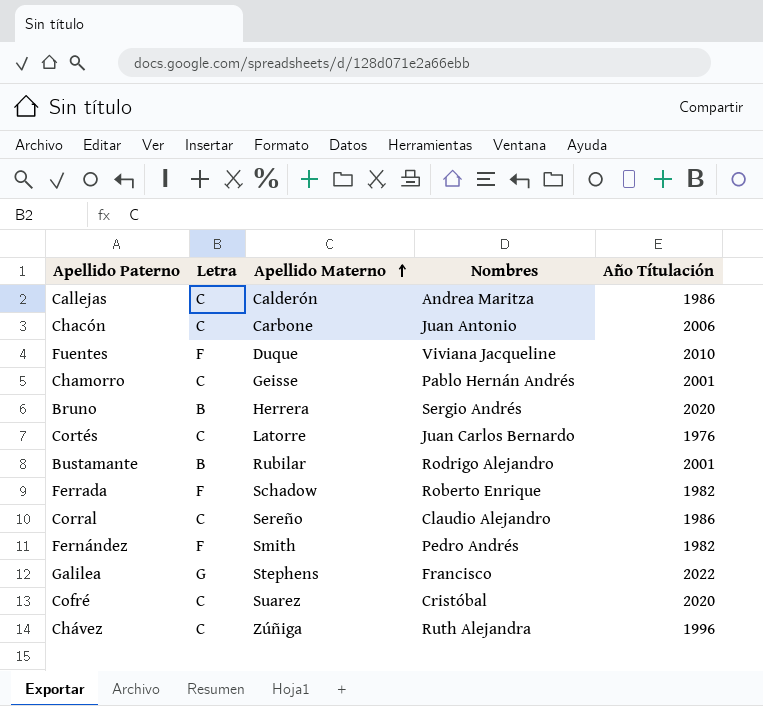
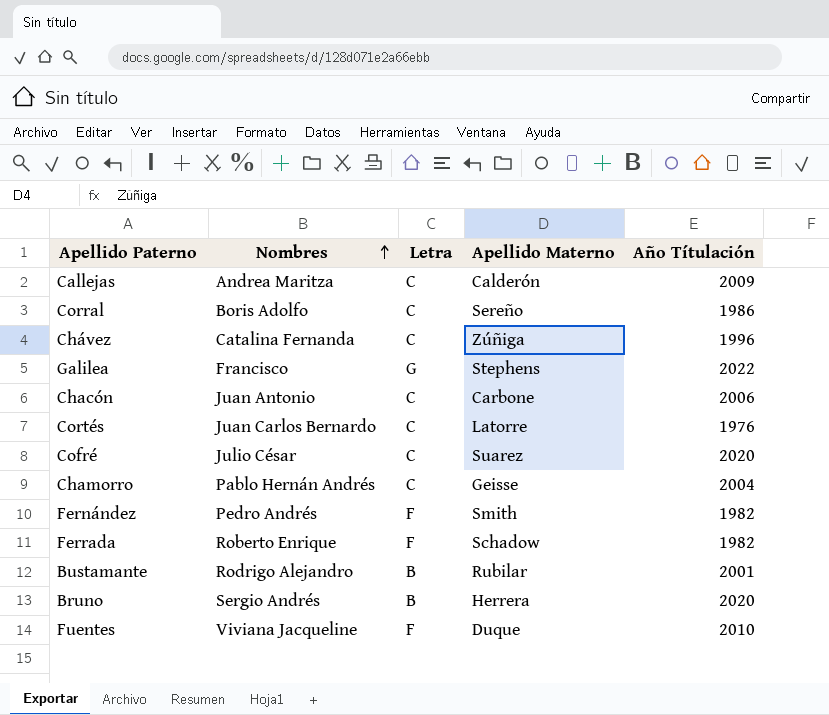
row order: Apellido Materno ascending -> Nombres ascending
column Nombres | position: 4 -> 2
Callejas | Año Títulación: 1986 -> 2009
Corral | Nombres: Claudio Alejandro -> Boris Adolfo
Chávez | Nombres: Ruth Alejandra -> Catalina Fernanda
Cofré | Nombres: Cristóbal -> Julio César
Chamorro | Año Títulación: 2001 -> 2004

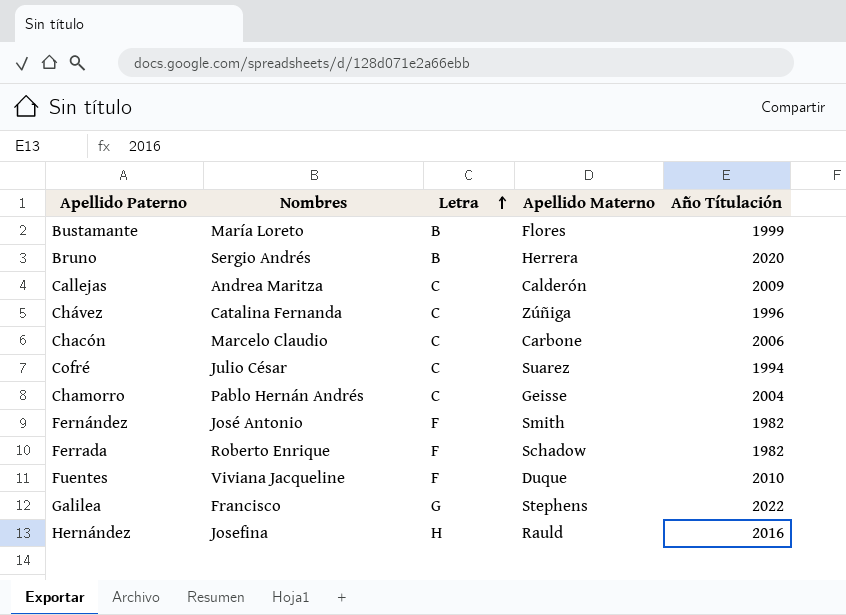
row order: Nombres ascending -> Letra ascending
row Corral: Boris Adolfo | C | Sereño | 1986 -> none
row Cortés: Juan Carlos Bernardo | C | Latorre | 1976 -> none
Bustamante | Nombres: Rodrigo Alejandro -> María Loreto
Bustamante | Apellido Materno: Rubilar -> Flores
Bustamante | Año Títulación: 2001 -> 1999
Chacón | Nombres: Juan Antonio -> Marcelo Claudio
Cofré | Año Títulación: 2020 -> 1994
Fernández | Nombres: Pedro Andrés -> José Antonio
row Hernández: none -> Josefina | H | Rauld | 2016

